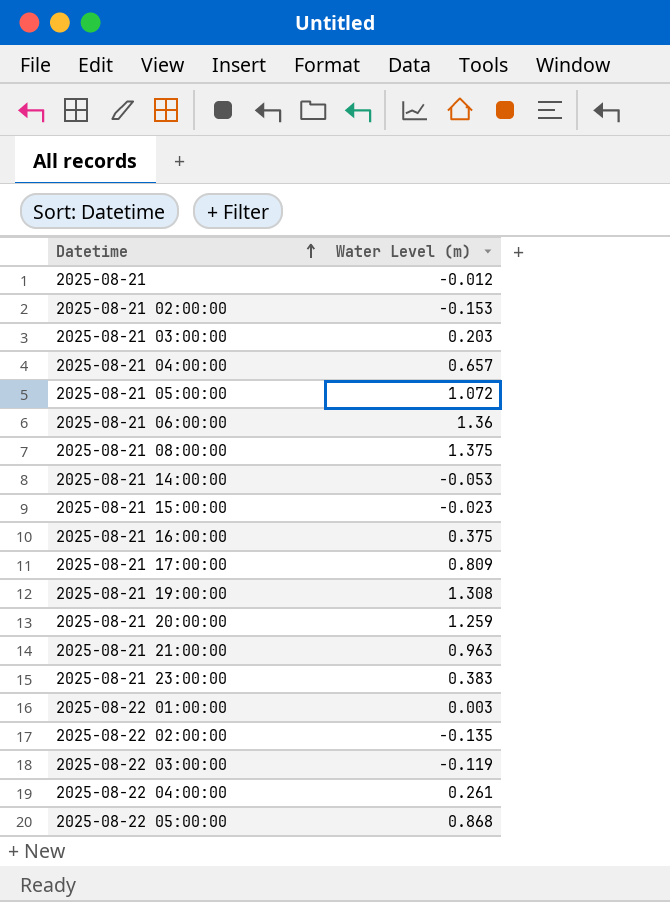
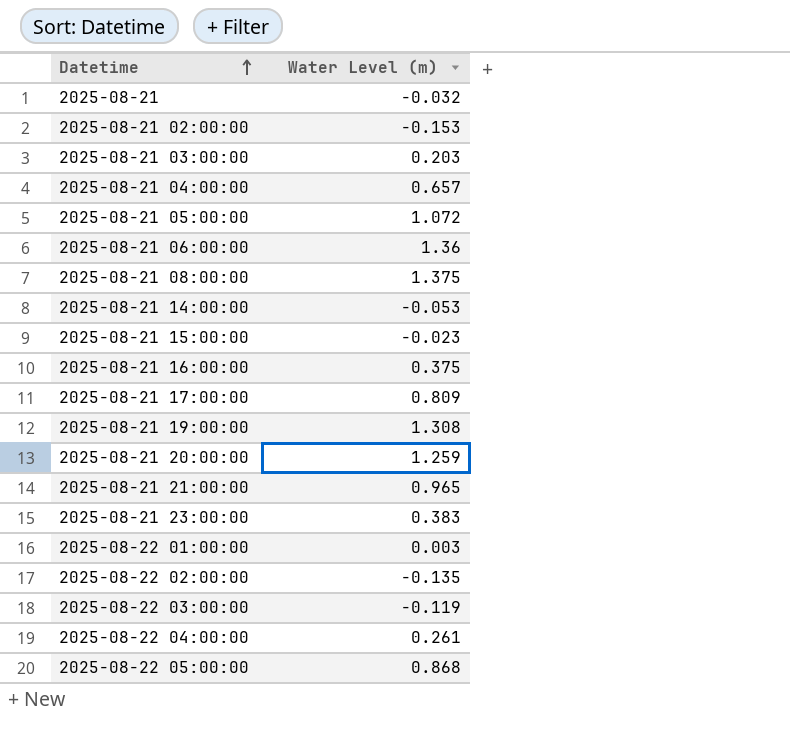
2025-08-21 | Water Level (m): -0.012 -> -0.032
2025-08-21 21:00:00 | Water Level (m): 0.963 -> 0.965

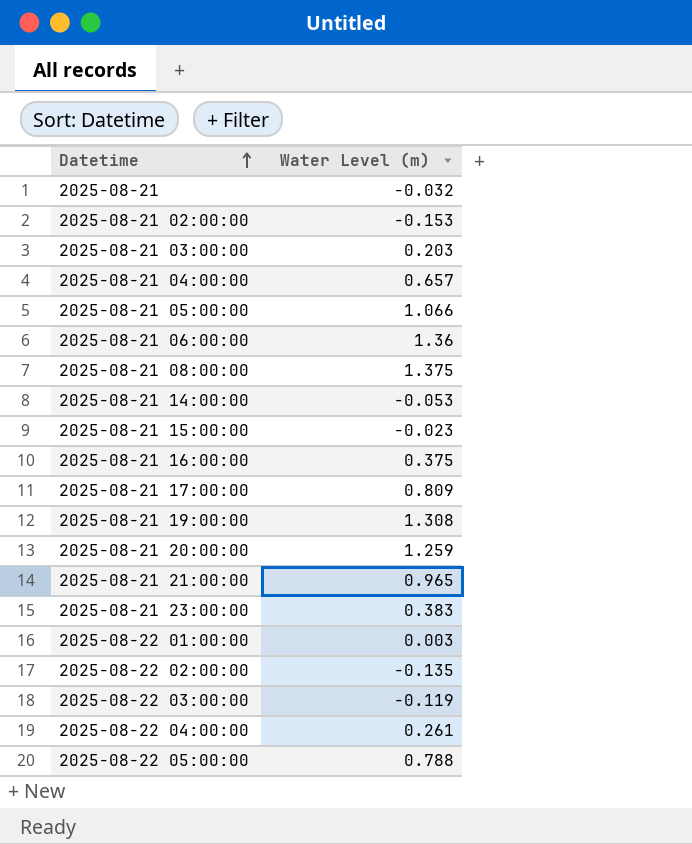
2025-08-21 05:00:00 | Water Level (m): 1.072 -> 1.066
2025-08-22 05:00:00 | Water Level (m): 0.868 -> 0.788

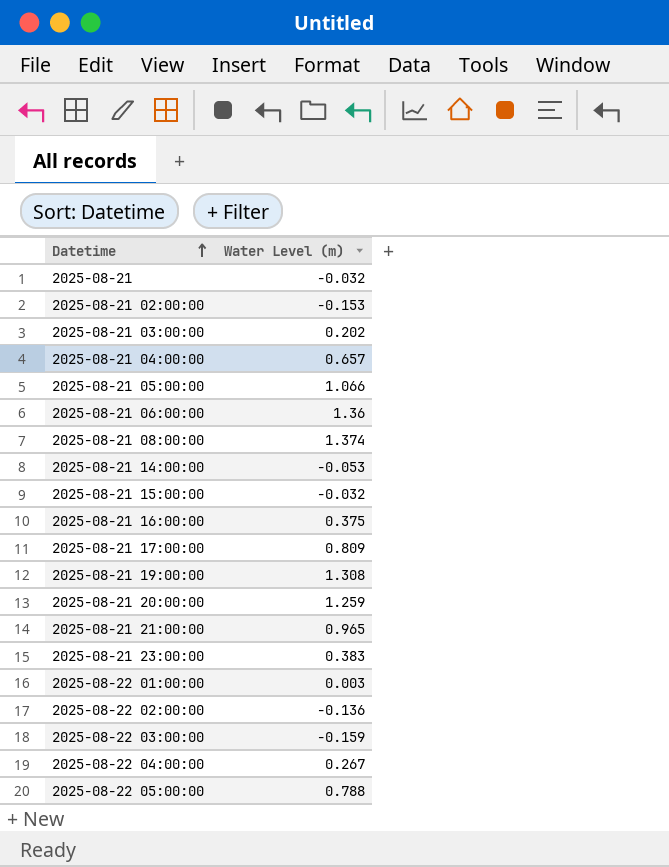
2025-08-21 03:00:00 | Water Level (m): 0.203 -> 0.202
2025-08-21 08:00:00 | Water Level (m): 1.375 -> 1.374
2025-08-21 15:00:00 | Water Level (m): -0.023 -> -0.032
2025-08-22 02:00:00 | Water Level (m): -0.135 -> -0.136
2025-08-22 03:00:00 | Water Level (m): -0.119 -> -0.159
2025-08-22 04:00:00 | Water Level (m): 0.261 -> 0.267

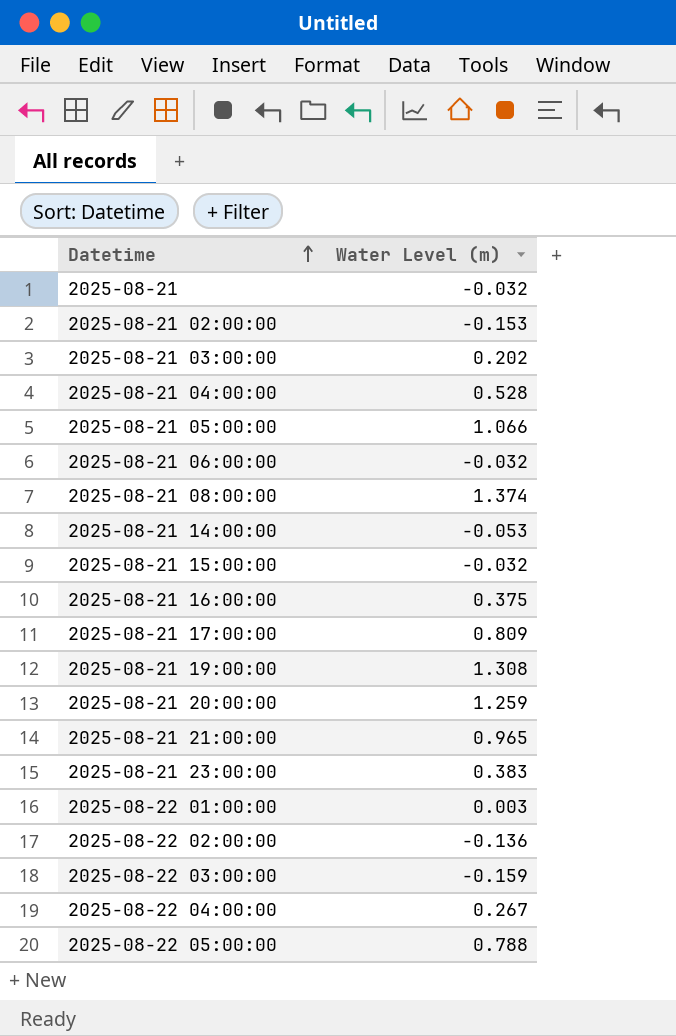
2025-08-21 04:00:00 | Water Level (m): 0.657 -> 0.528
2025-08-21 06:00:00 | Water Level (m): 1.36 -> -0.032

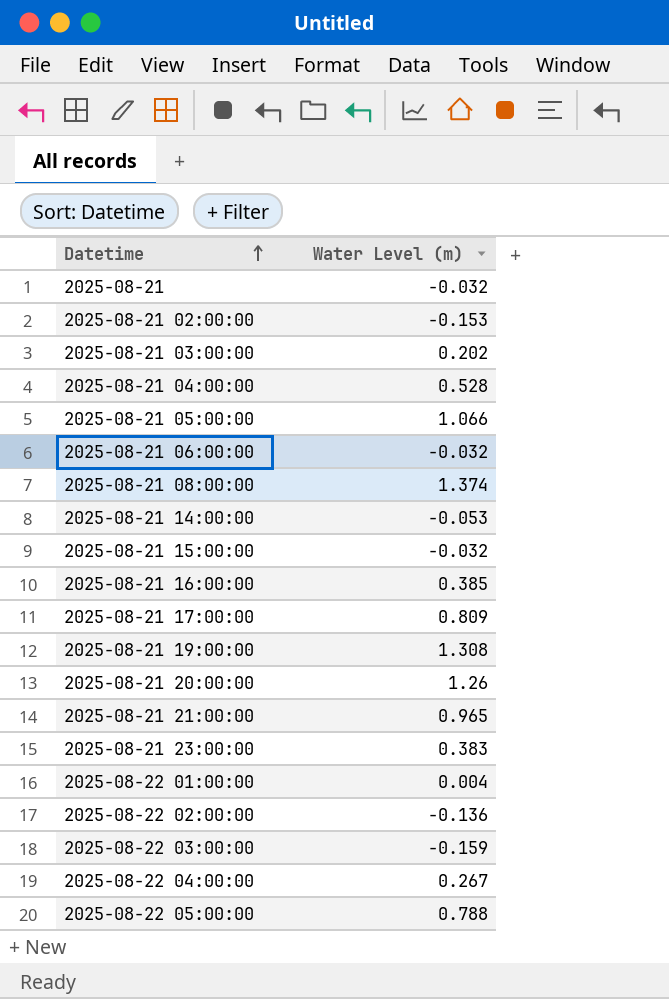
2025-08-21 16:00:00 | Water Level (m): 0.375 -> 0.385
2025-08-21 20:00:00 | Water Level (m): 1.259 -> 1.26
2025-08-22 01:00:00 | Water Level (m): 0.003 -> 0.004

